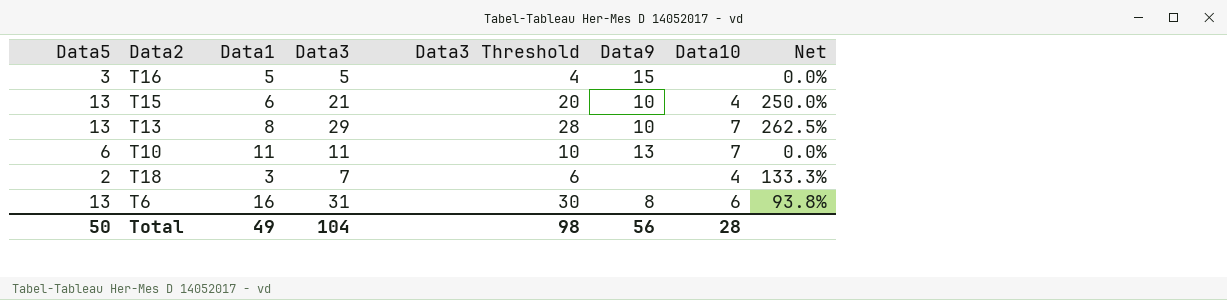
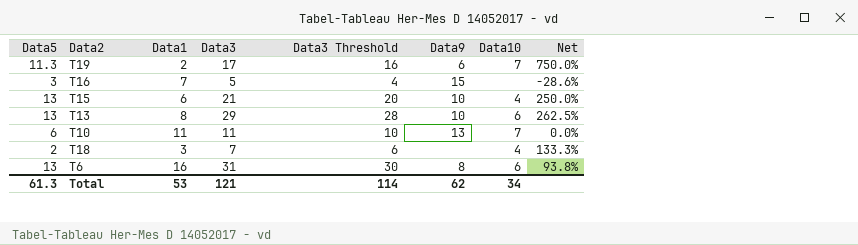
row T19: none -> 11.3 | 2 | 17 | 16 | 6 | 7 | 750.0%
T16 | Data1: 5 -> 7
T16 | Net: 0.0% -> -28.6%
T13 | Data10: 7 -> 6
Total | Data5: 50 -> 61.3
Total | Data1: 49 -> 53
Total | Data3: 104 -> 121
Total | Data3 Threshold: 98 -> 114
Total | Data9: 56 -> 62
Total | Data10: 28 -> 34

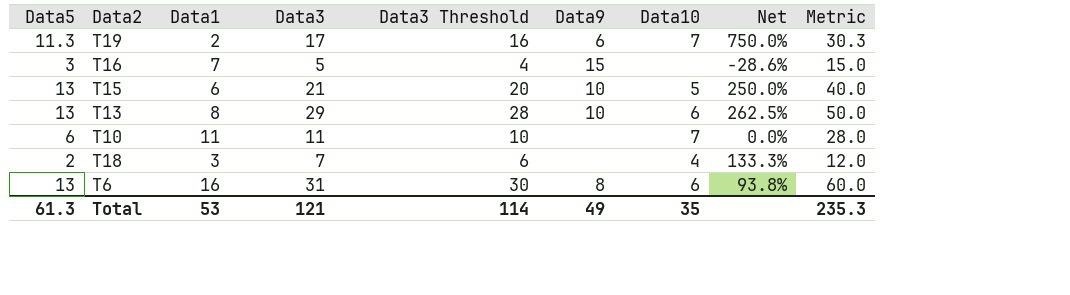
column Metric | formula: none -> [Data5] + [Data1] + [Data3]
T15 | Data10: 4 -> 5
T10 | Data9: 13 -> none
Total | Data9: 62 -> 49
Total | Data10: 34 -> 35

